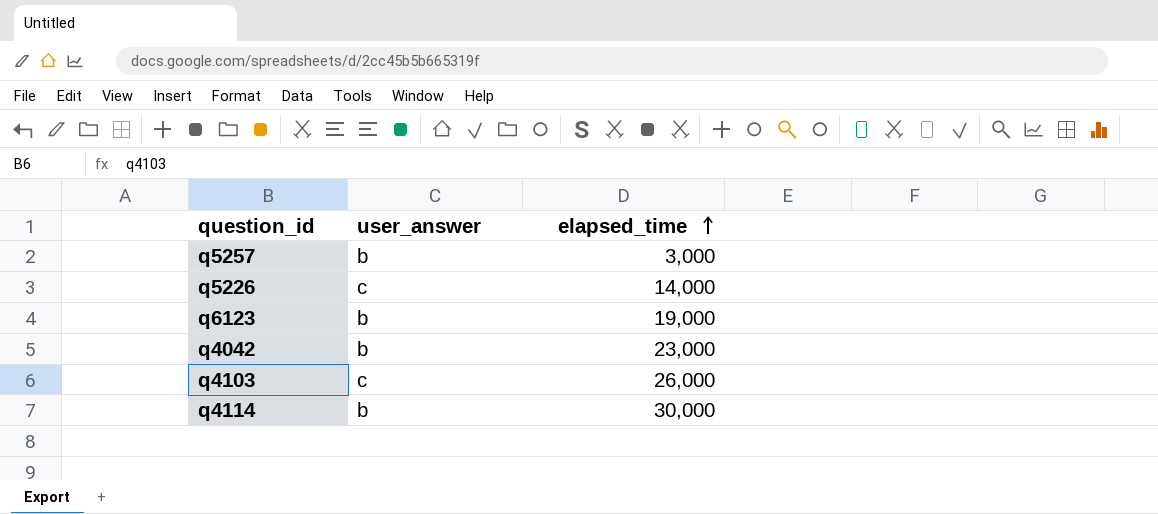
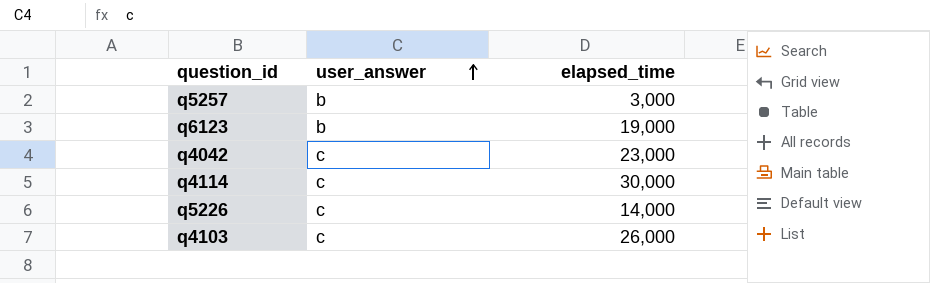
row order: elapsed_time ascending -> user_answer ascending
q4042 | user_answer: b -> c
q4114 | user_answer: b -> c

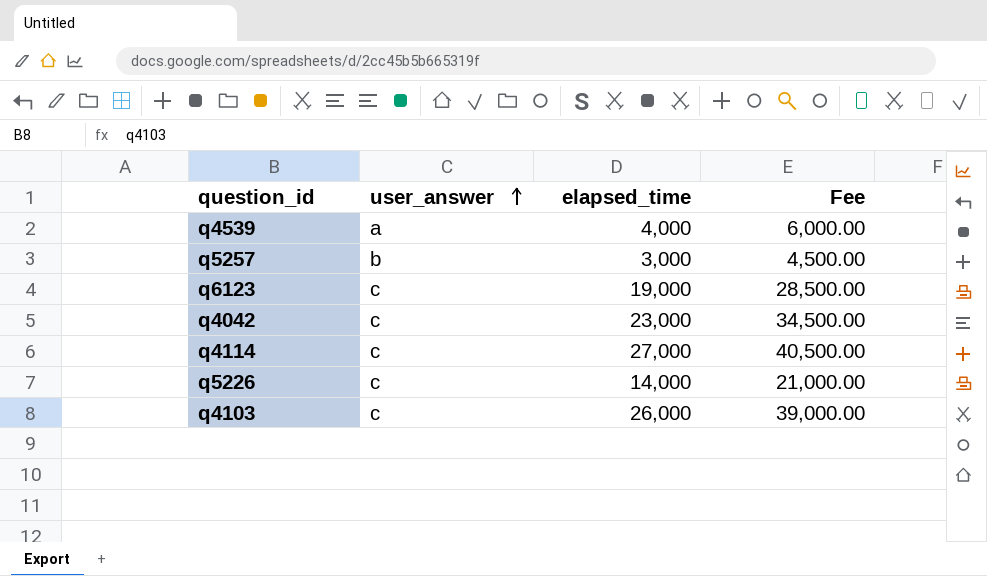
column Fee | formula: none -> [elapsed_time] * 1.5
row q4539: none -> a | 4,000 | 6,000.00
q6123 | user_answer: b -> c
q4114 | elapsed_time: 30,000 -> 27,000

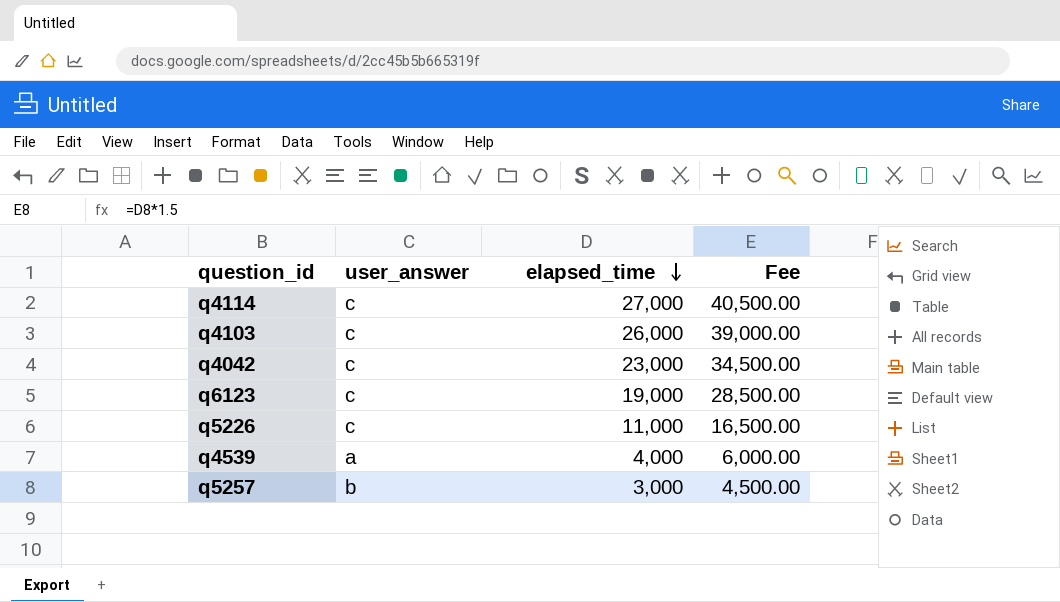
row order: user_answer ascending -> elapsed_time descending
q5226 | elapsed_time: 14,000 -> 11,000
q5226 | Fee: 21,000.00 -> 16,500.00

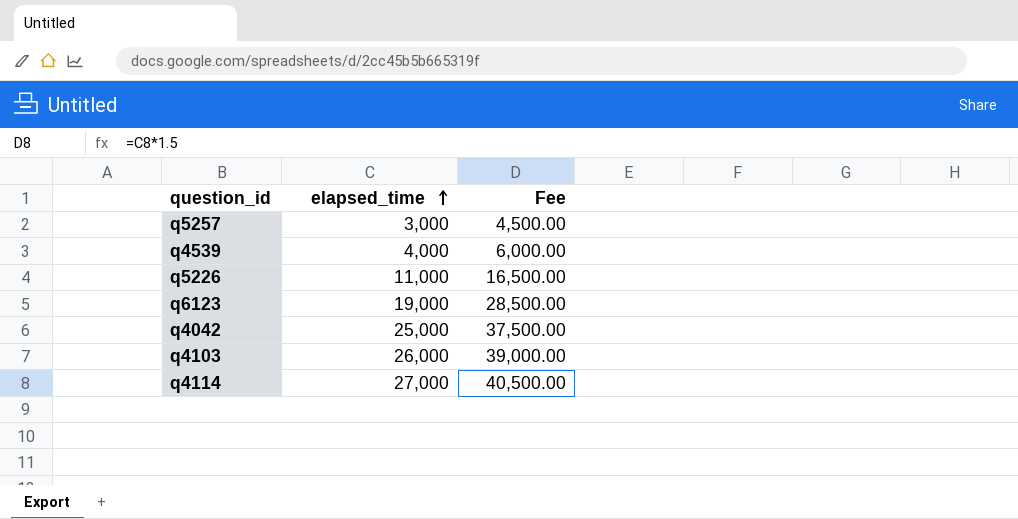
row order: elapsed_time descending -> elapsed_time ascending
column user_answer | position: 2 -> none
q4042 | elapsed_time: 23,000 -> 25,000
q4042 | Fee: 34,500.00 -> 37,500.00

